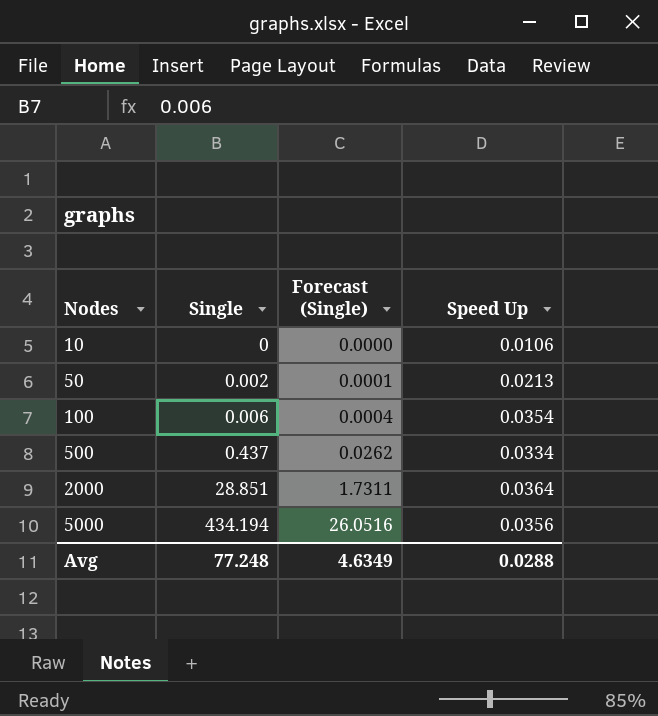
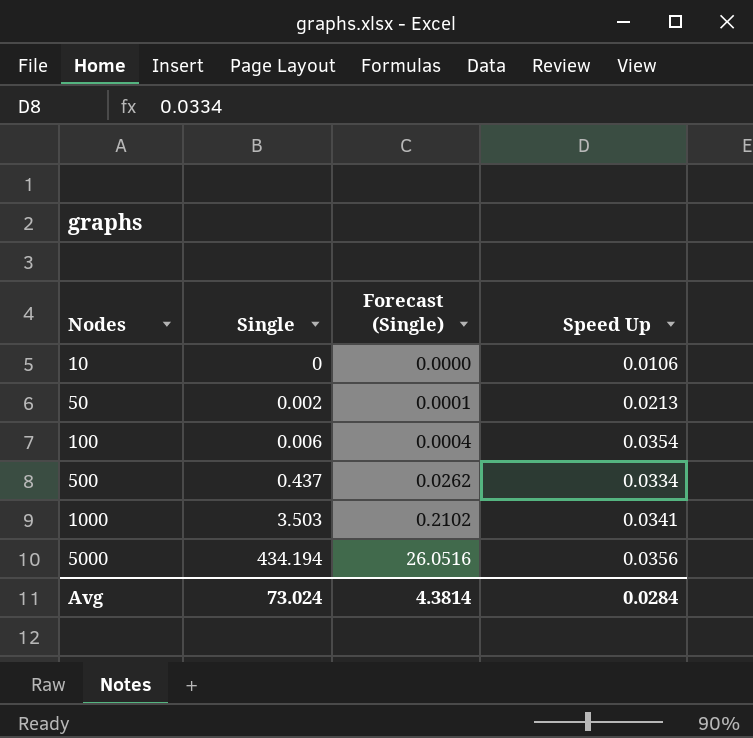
row 2000: 28.851 | 1.7311 | 0.0364 -> none
row 1000: none -> 3.503 | 0.2102 | 0.0341
Avg | Single: 77.248 -> 73.024
Avg | Forecast (Single): 4.6349 -> 4.3814
Avg | Speed Up: 0.0288 -> 0.0284

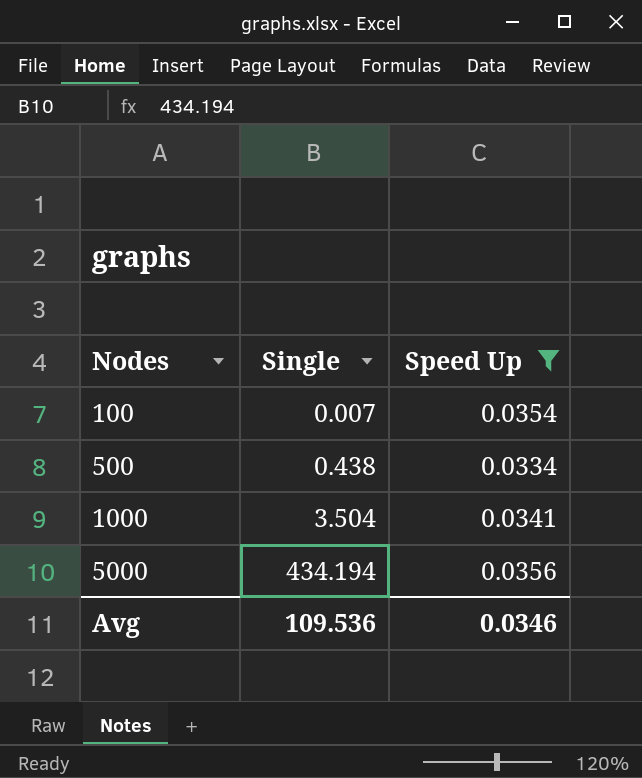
filter: none -> Speed Up >= 0.0334
column Forecast (Single) | formula: [Single] * 0.06 -> none
100 | Single: 0.006 -> 0.007
500 | Single: 0.437 -> 0.438
1000 | Single: 3.503 -> 3.504
Avg | Single: 73.024 -> 109.536
Avg | Speed Up: 0.0284 -> 0.0346

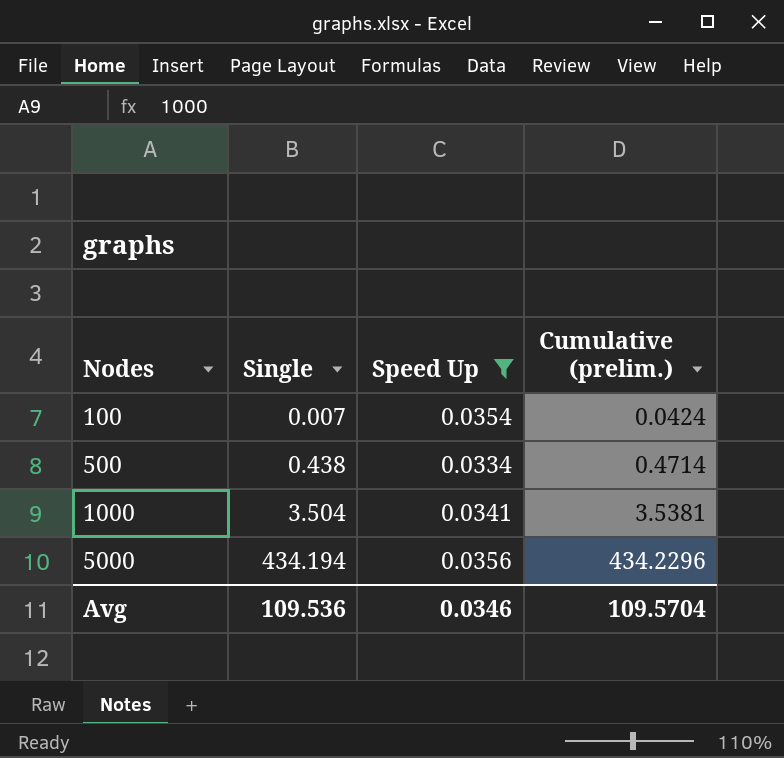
column Cumulative (prelim.) | formula: none -> [Single] + [Speed Up]

